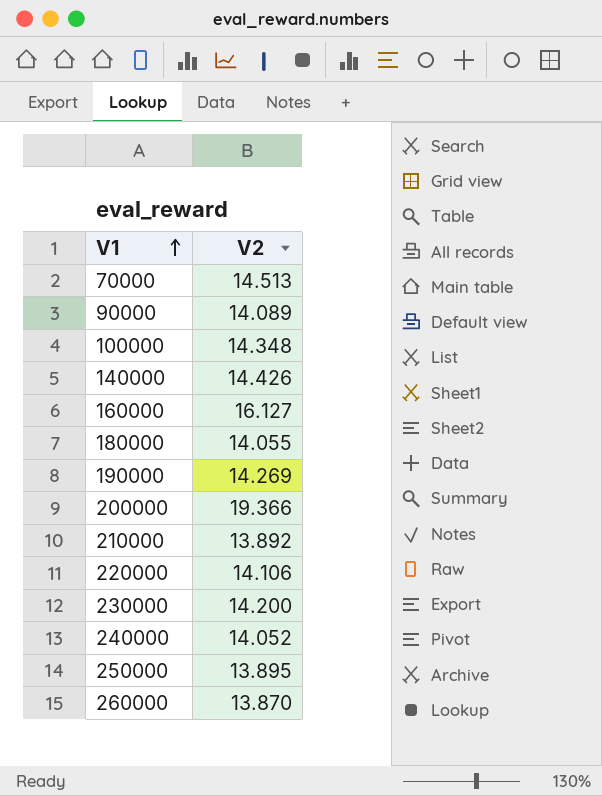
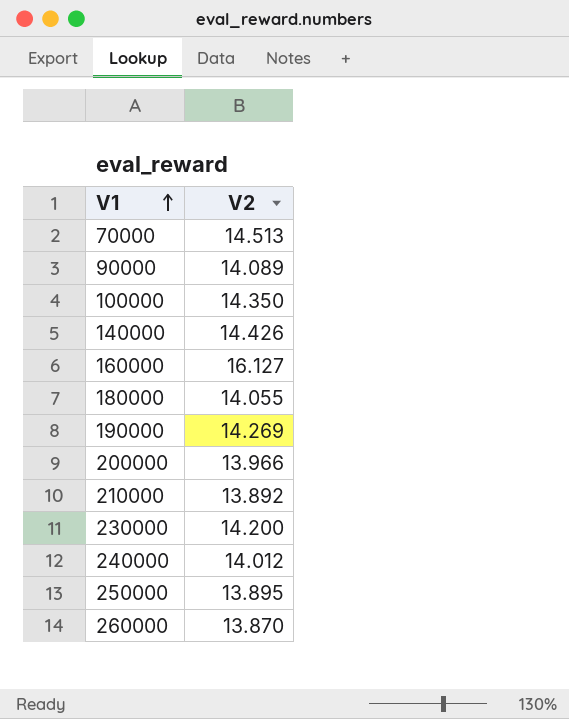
row 220000: 14.106 -> none
100000 | V2: 14.348 -> 14.350
200000 | V2: 19.366 -> 13.966
240000 | V2: 14.052 -> 14.012

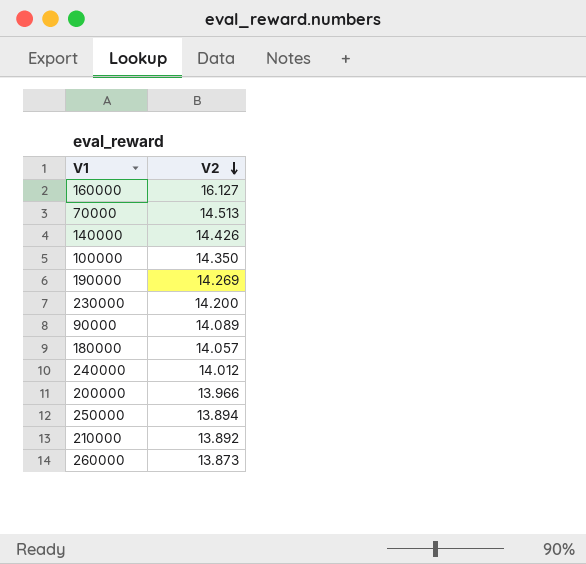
row order: V1 ascending -> V2 descending
180000 | V2: 14.055 -> 14.057
250000 | V2: 13.895 -> 13.894
260000 | V2: 13.870 -> 13.873

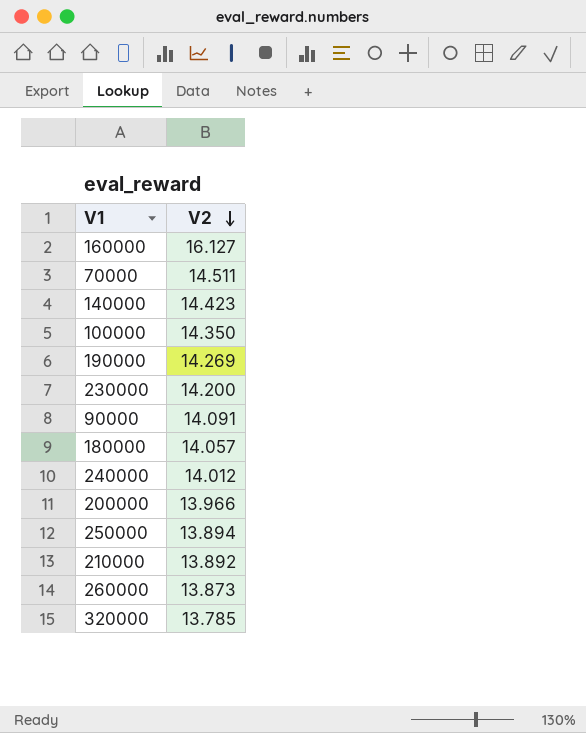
70000 | V2: 14.513 -> 14.511
140000 | V2: 14.426 -> 14.423
90000 | V2: 14.089 -> 14.091
row 320000: none -> 13.785

